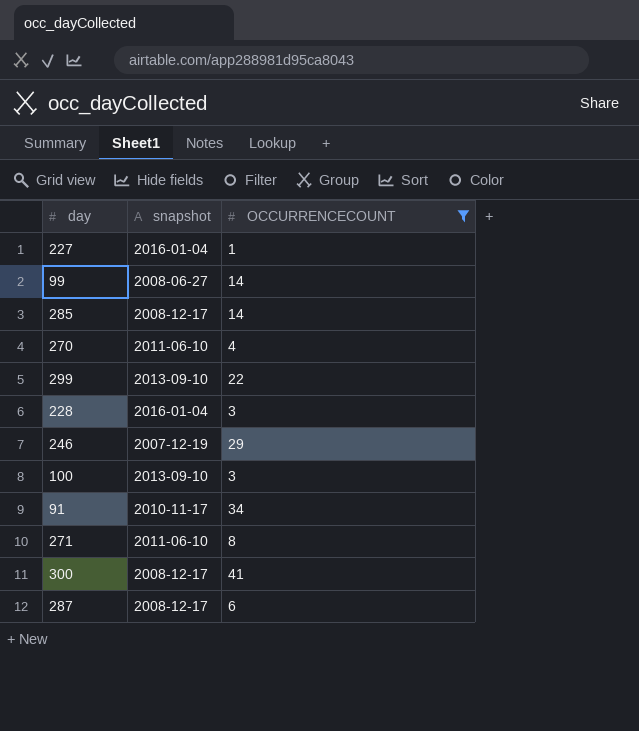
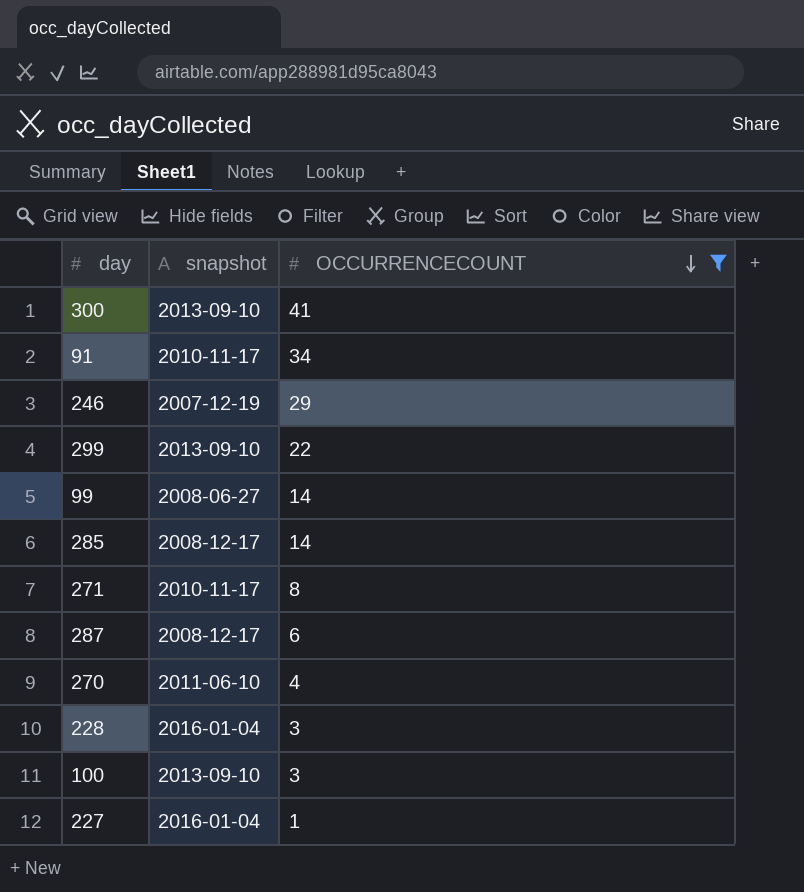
row order: none -> OCCURRENCECOUNT descending
300 | snapshot: 2008-12-17 -> 2013-09-10
271 | snapshot: 2011-06-10 -> 2010-11-17

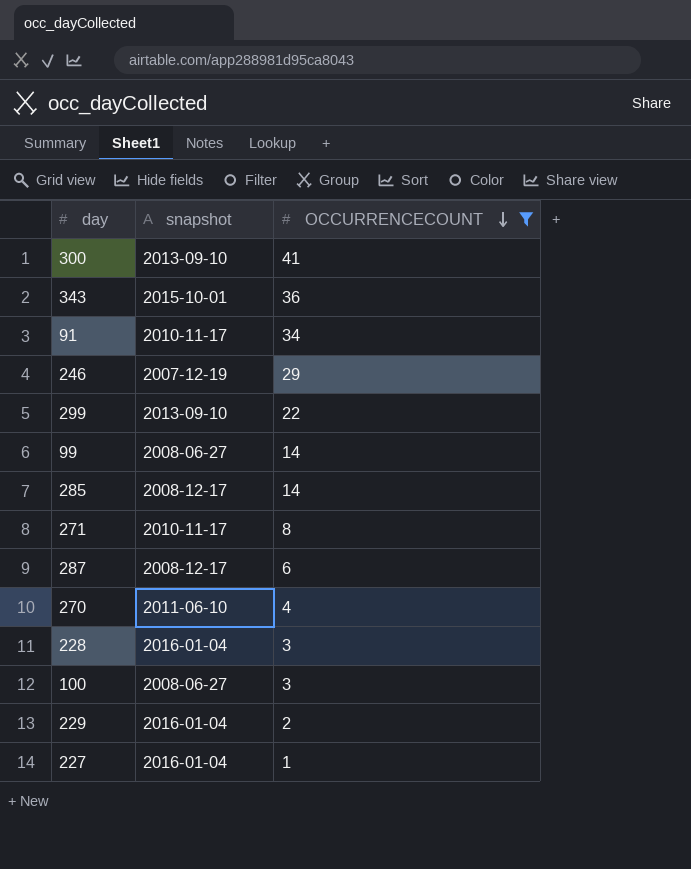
row 343: none -> 2015-10-01 | 36
100 | snapshot: 2013-09-10 -> 2008-06-27
row 229: none -> 2016-01-04 | 2

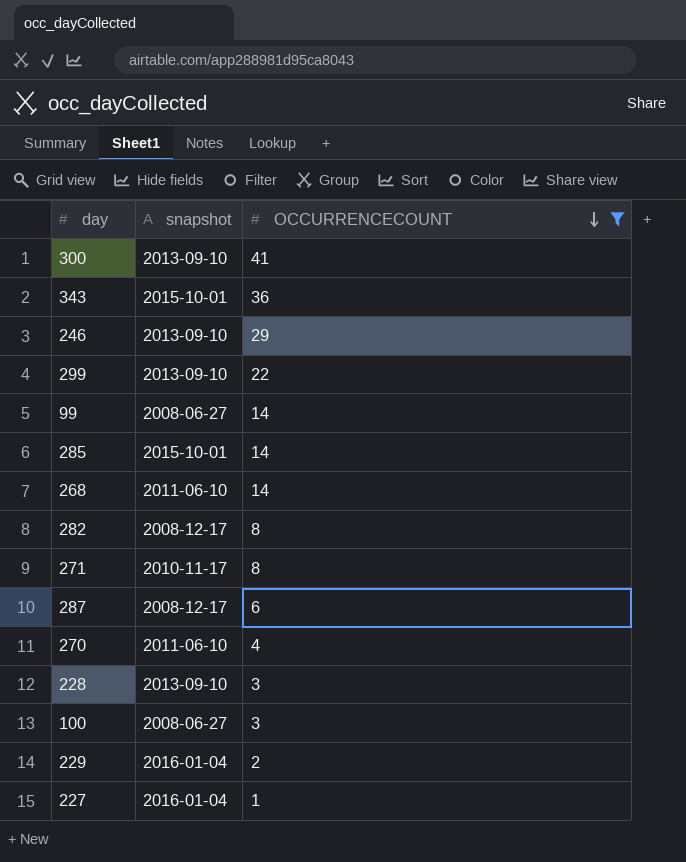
row 91: 2010-11-17 | 34 -> none
246 | snapshot: 2007-12-19 -> 2013-09-10
285 | snapshot: 2008-12-17 -> 2015-10-01
row 268: none -> 2011-06-10 | 14
row 282: none -> 2008-12-17 | 8
228 | snapshot: 2016-01-04 -> 2013-09-10

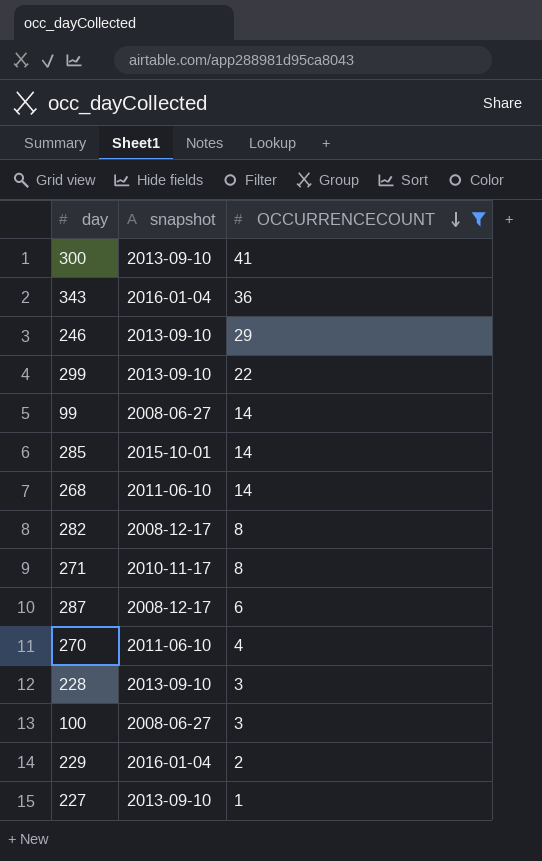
343 | snapshot: 2015-10-01 -> 2016-01-04
227 | snapshot: 2016-01-04 -> 2013-09-10

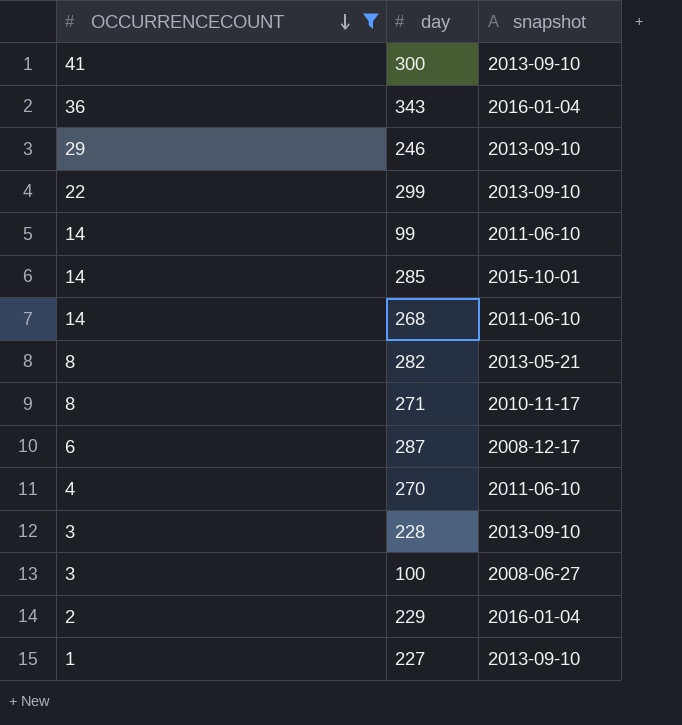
column OCCURRENCECOUNT | position: 3 -> 1
99 | snapshot: 2008-06-27 -> 2011-06-10
282 | snapshot: 2008-12-17 -> 2013-05-21

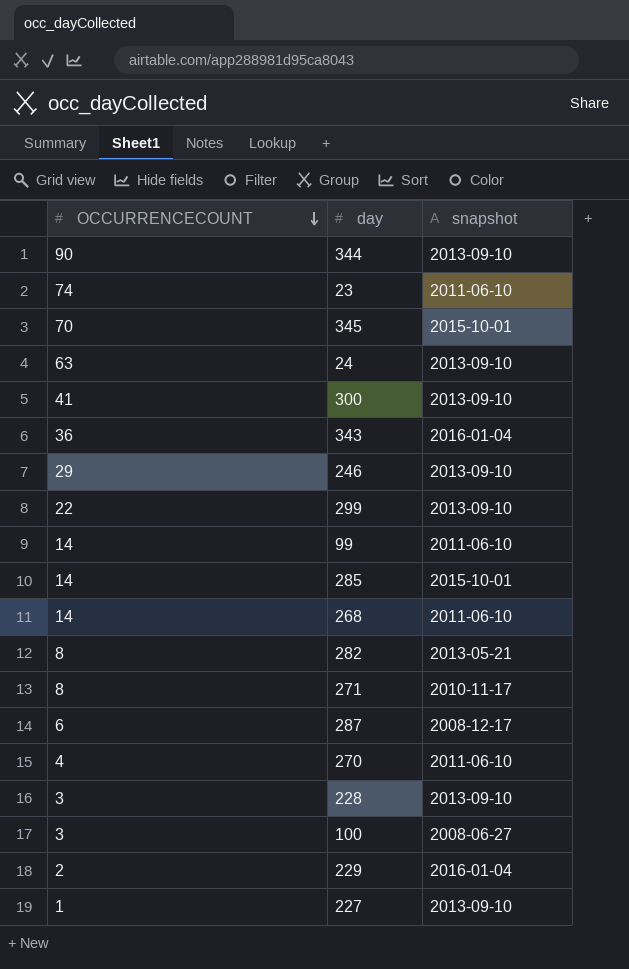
filter: OCCURRENCECOUNT <= 41 -> none

